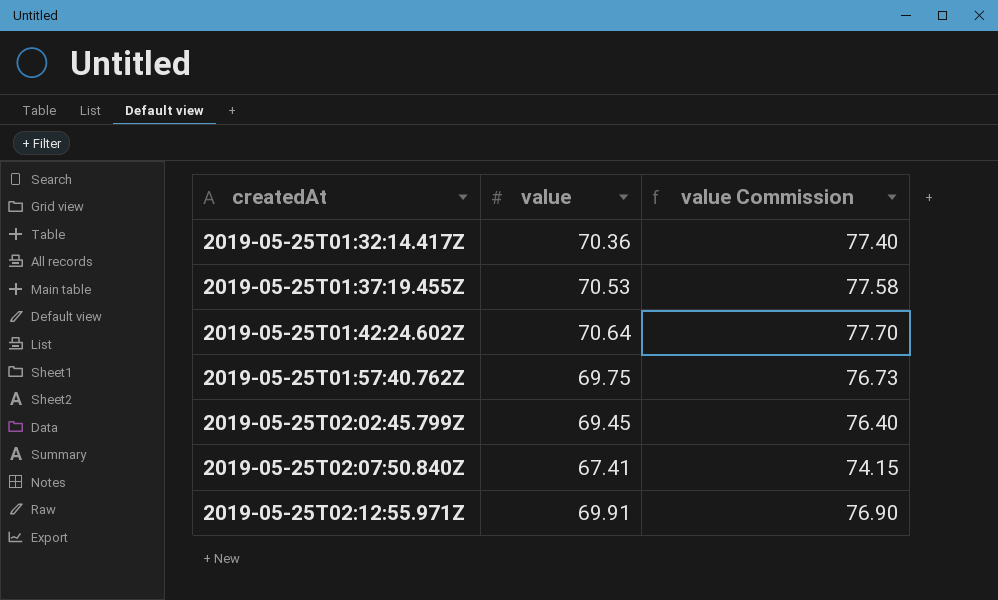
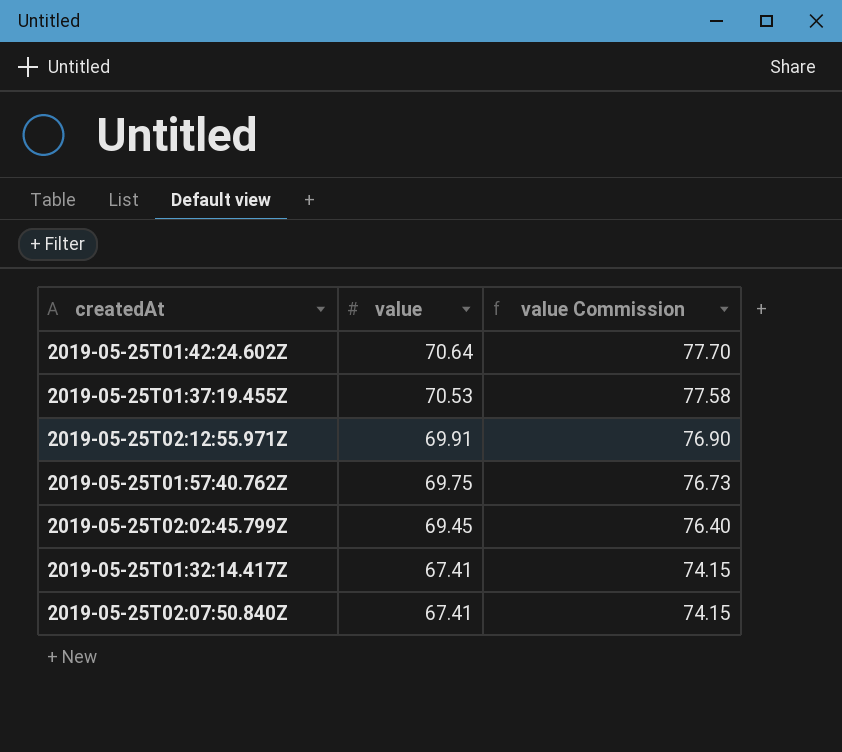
row order: createdAt ascending -> value descending
2019-05-25T01:32:14.417Z | value: 70.36 -> 67.41
2019-05-25T01:32:14.417Z | value Commission: 77.40 -> 74.15

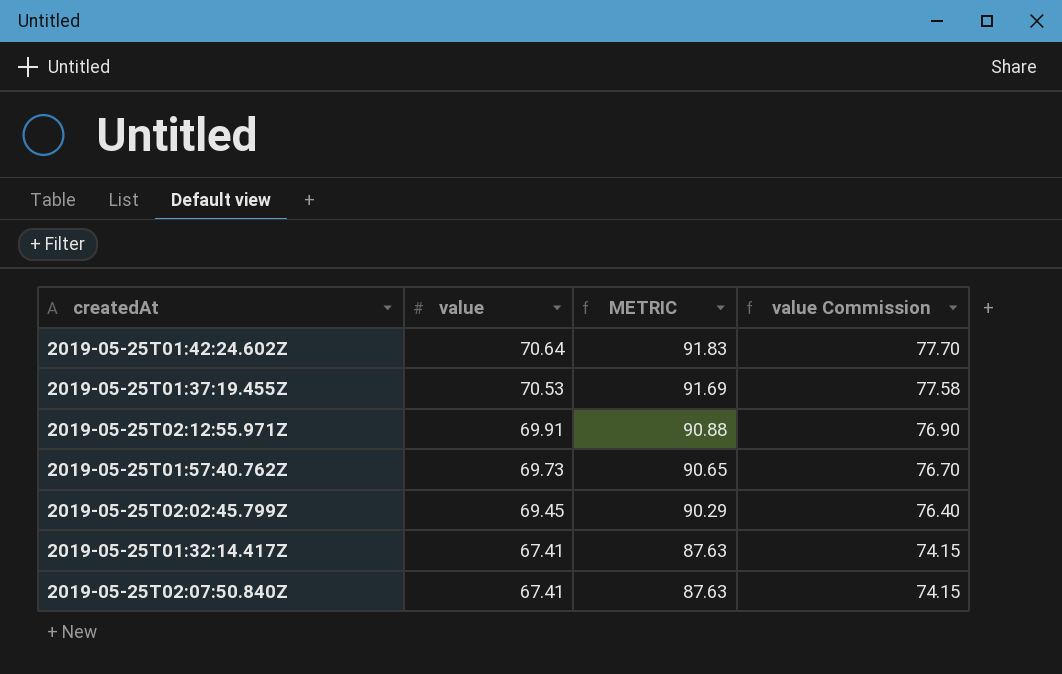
column METRIC | formula: none -> [value] * 1.3
2019-05-25T01:57:40.762Z | value: 69.75 -> 69.73
2019-05-25T01:57:40.762Z | value Commission: 76.73 -> 76.70

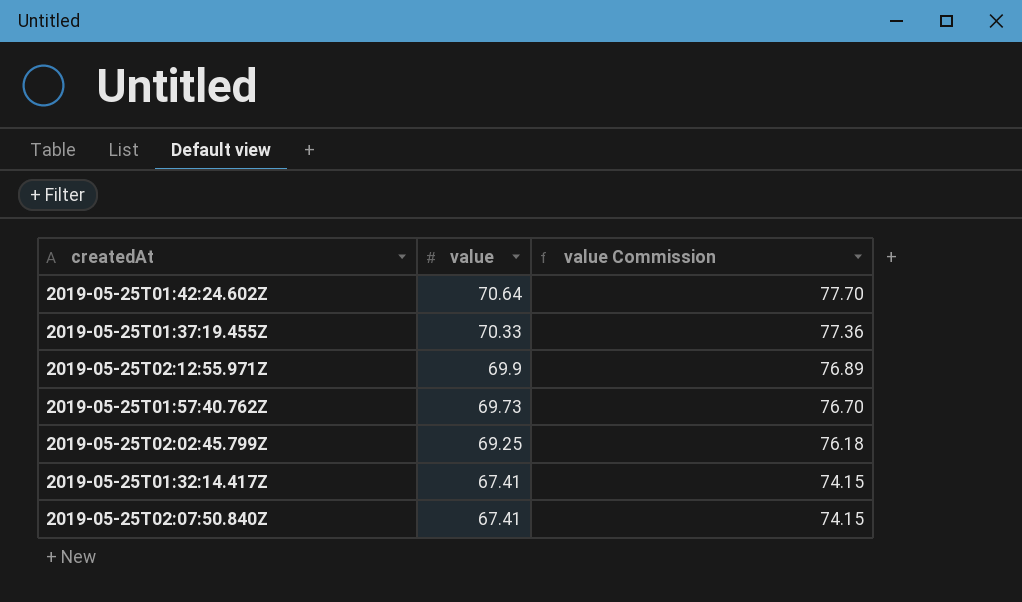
column METRIC | formula: [value] * 1.3 -> none
2019-05-25T01:37:19.455Z | value: 70.53 -> 70.33
2019-05-25T01:37:19.455Z | value Commission: 77.58 -> 77.36
2019-05-25T02:12:55.971Z | value: 69.91 -> 69.9
2019-05-25T02:12:55.971Z | value Commission: 76.90 -> 76.89
2019-05-25T02:02:45.799Z | value: 69.45 -> 69.25
2019-05-25T02:02:45.799Z | value Commission: 76.40 -> 76.18

